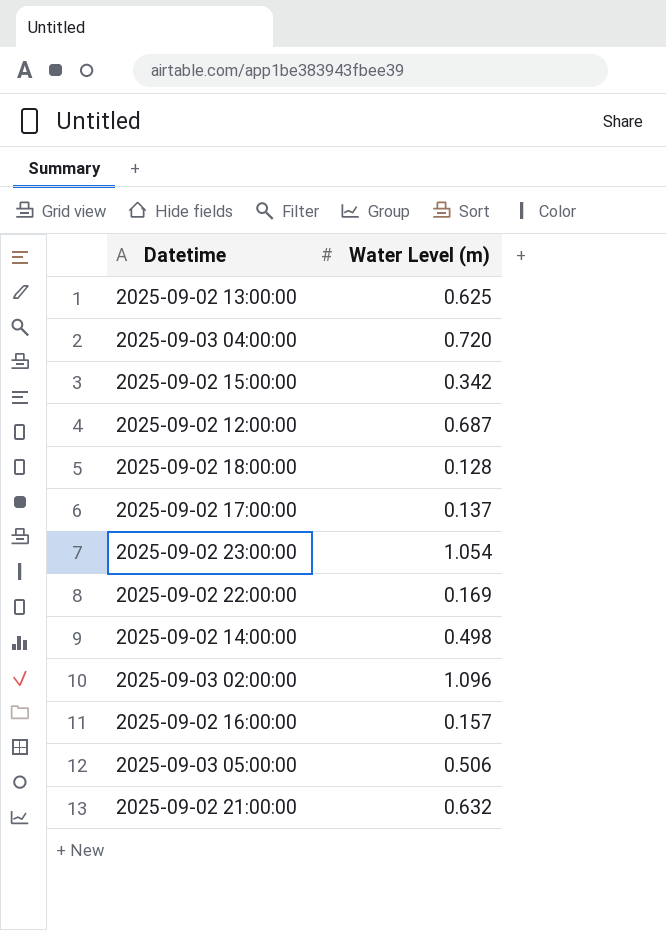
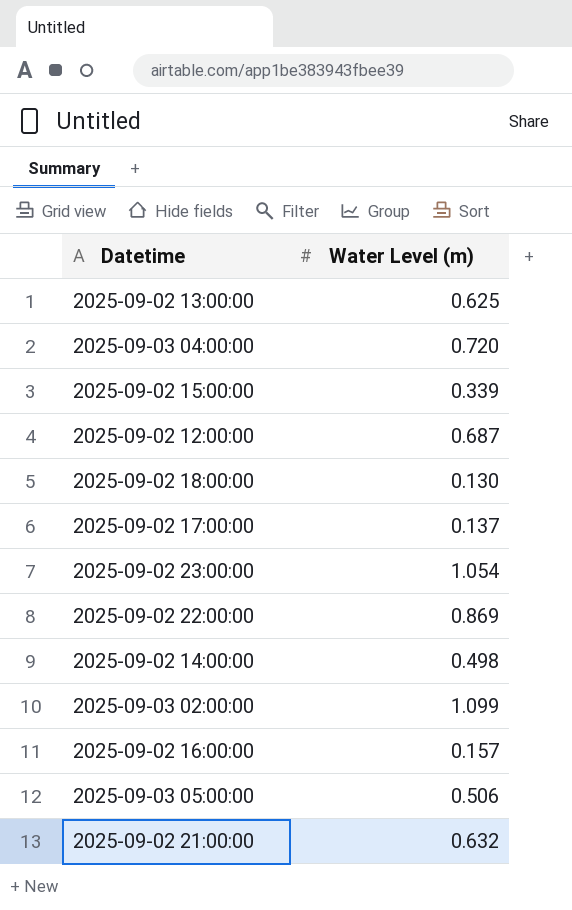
2025-09-02 15:00:00 | Water Level (m): 0.342 -> 0.339
2025-09-02 18:00:00 | Water Level (m): 0.128 -> 0.130
2025-09-02 22:00:00 | Water Level (m): 0.169 -> 0.869
2025-09-03 02:00:00 | Water Level (m): 1.096 -> 1.099

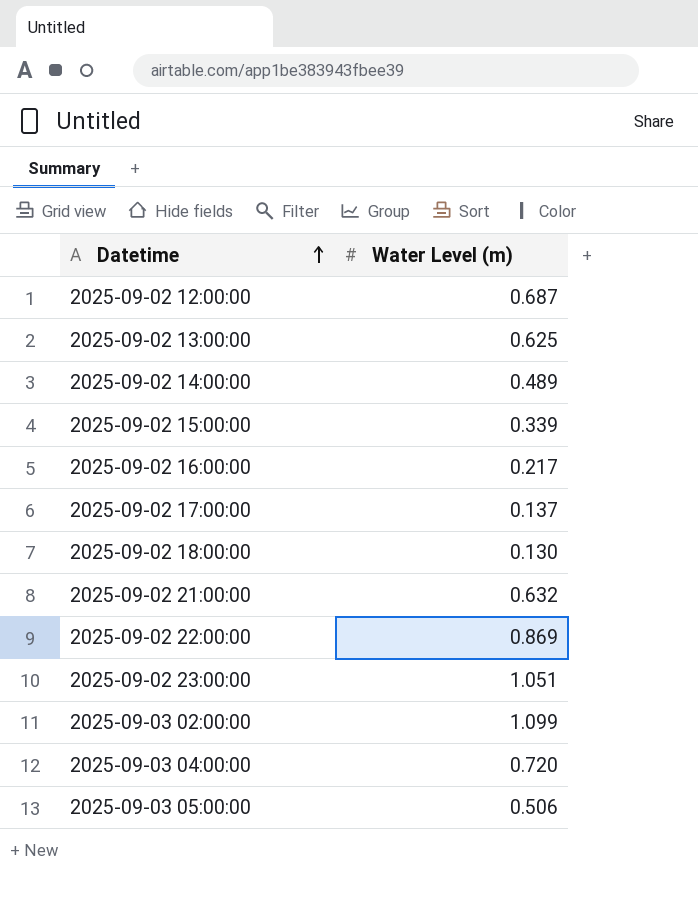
row order: none -> Datetime ascending
2025-09-02 14:00:00 | Water Level (m): 0.498 -> 0.489
2025-09-02 16:00:00 | Water Level (m): 0.157 -> 0.217
2025-09-02 23:00:00 | Water Level (m): 1.054 -> 1.051

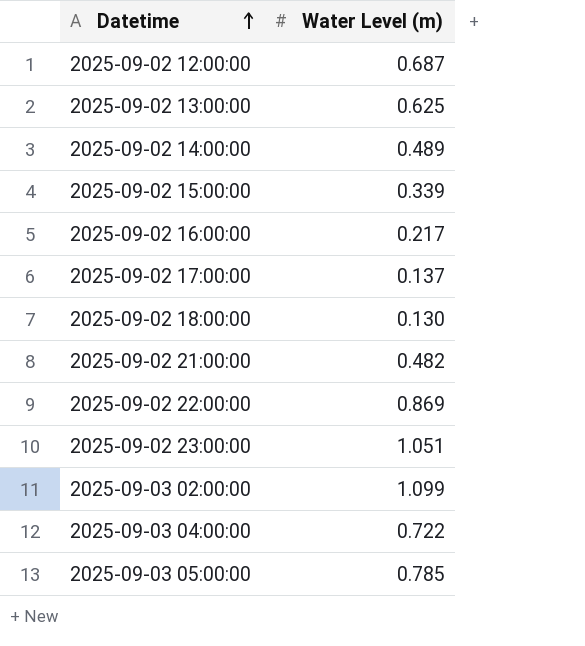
2025-09-02 21:00:00 | Water Level (m): 0.632 -> 0.482
2025-09-03 04:00:00 | Water Level (m): 0.720 -> 0.722
2025-09-03 05:00:00 | Water Level (m): 0.506 -> 0.785

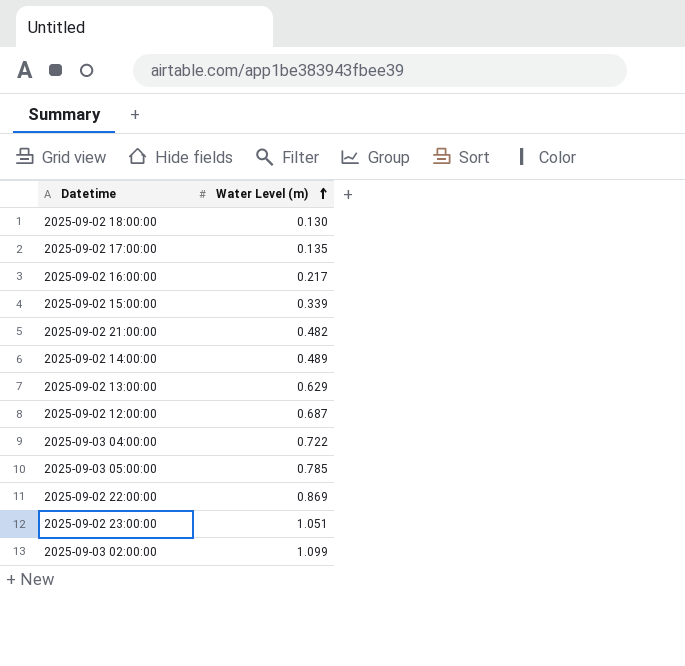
row order: Datetime ascending -> Water Level (m) ascending
2025-09-02 17:00:00 | Water Level (m): 0.137 -> 0.135
2025-09-02 13:00:00 | Water Level (m): 0.625 -> 0.629

